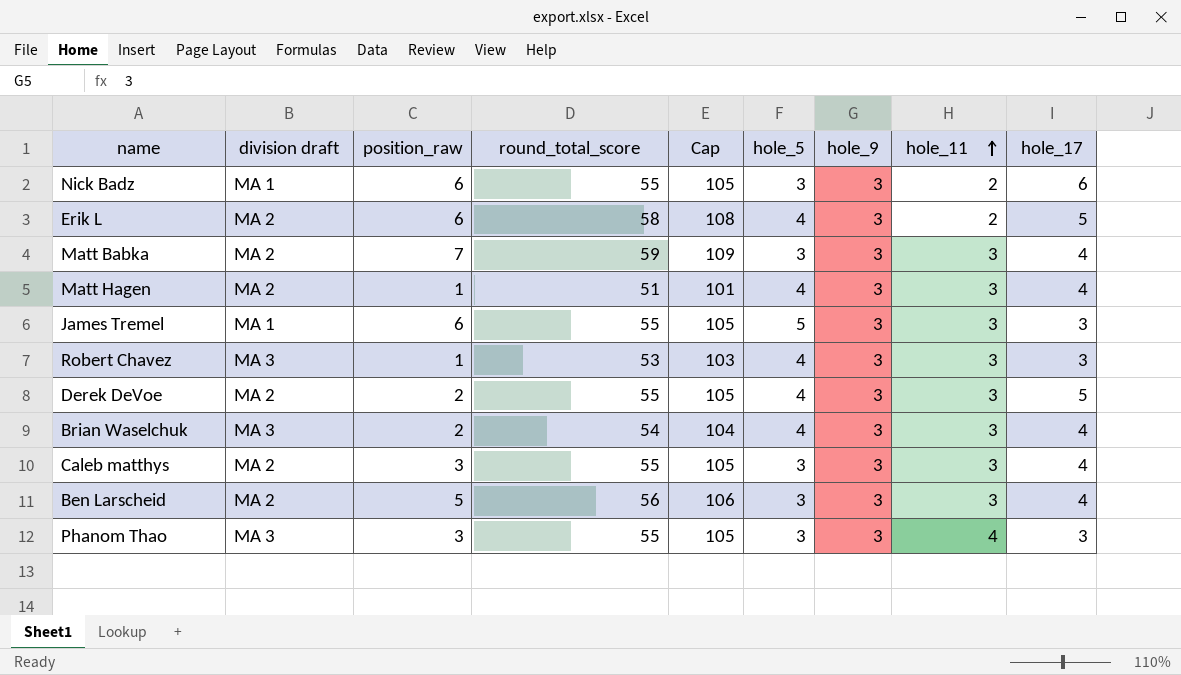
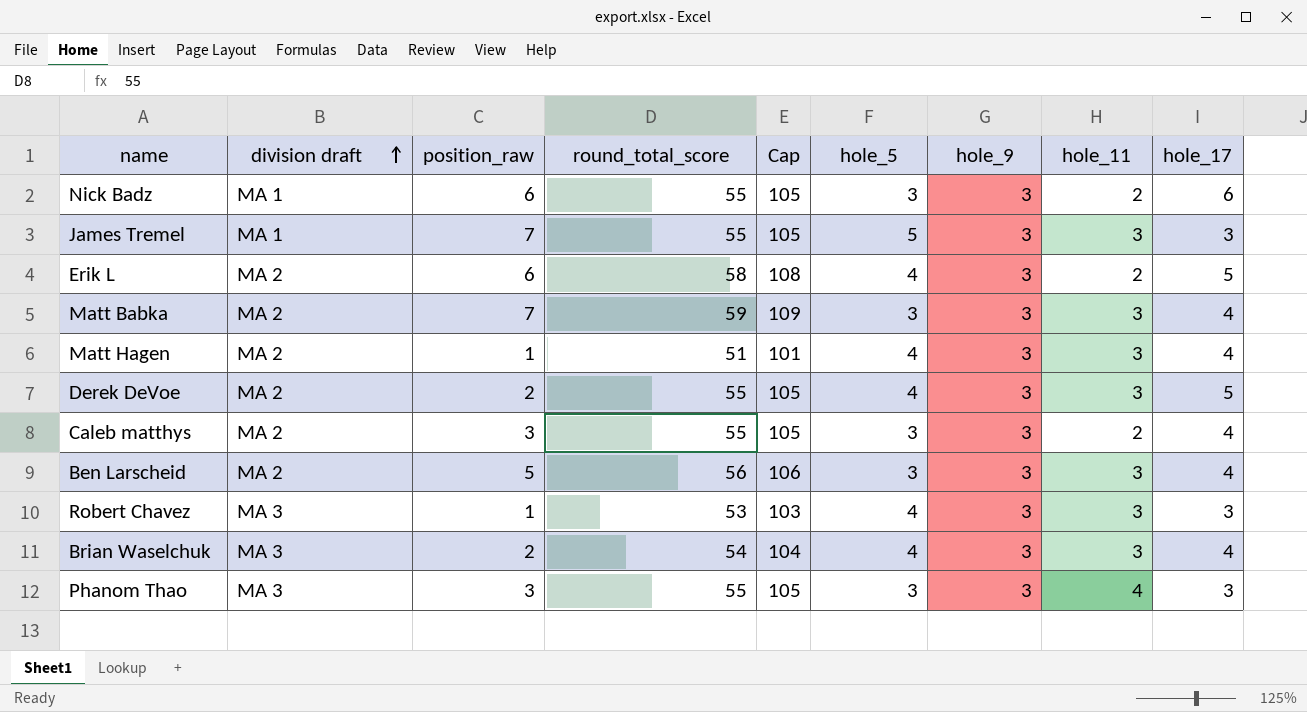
row order: hole_11 ascending -> division draft ascending
James Tremel | position_raw: 6 -> 7
Caleb matthys | hole_11: 3 -> 2

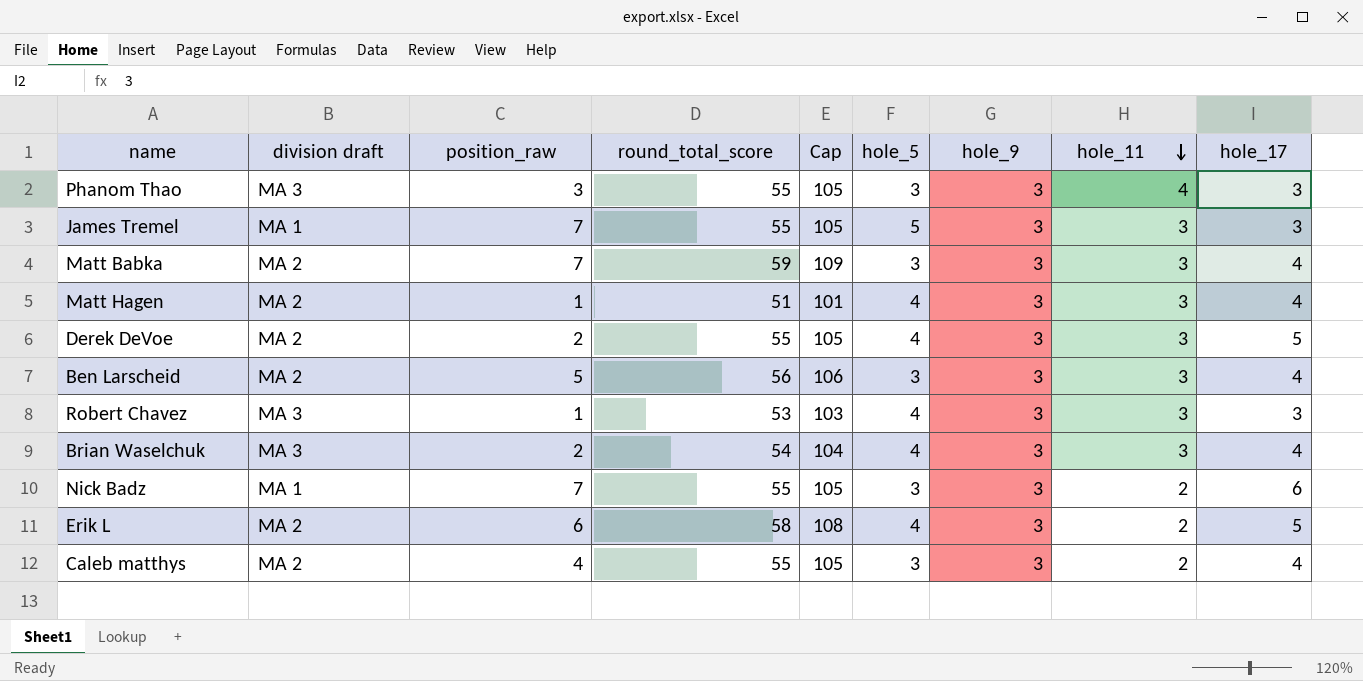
row order: division draft ascending -> hole_11 descending
Nick Badz | position_raw: 6 -> 7
Caleb matthys | position_raw: 3 -> 4

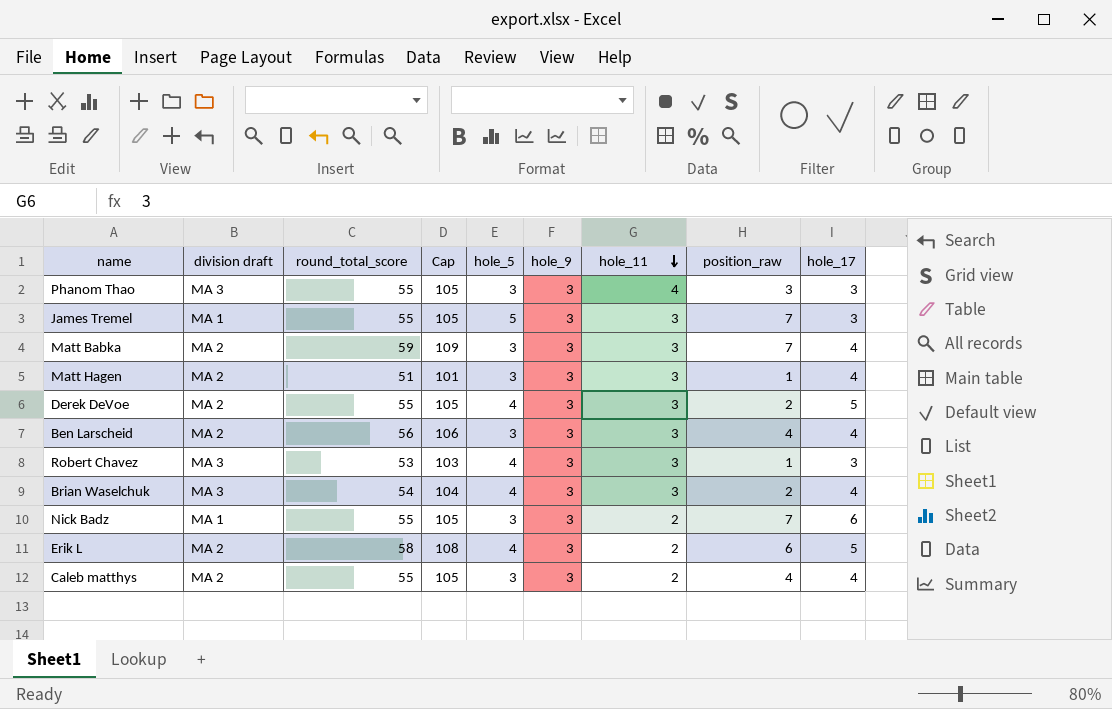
column position_raw | position: 3 -> 8
Matt Hagen | hole_5: 4 -> 3
Ben Larscheid | position_raw: 5 -> 4

